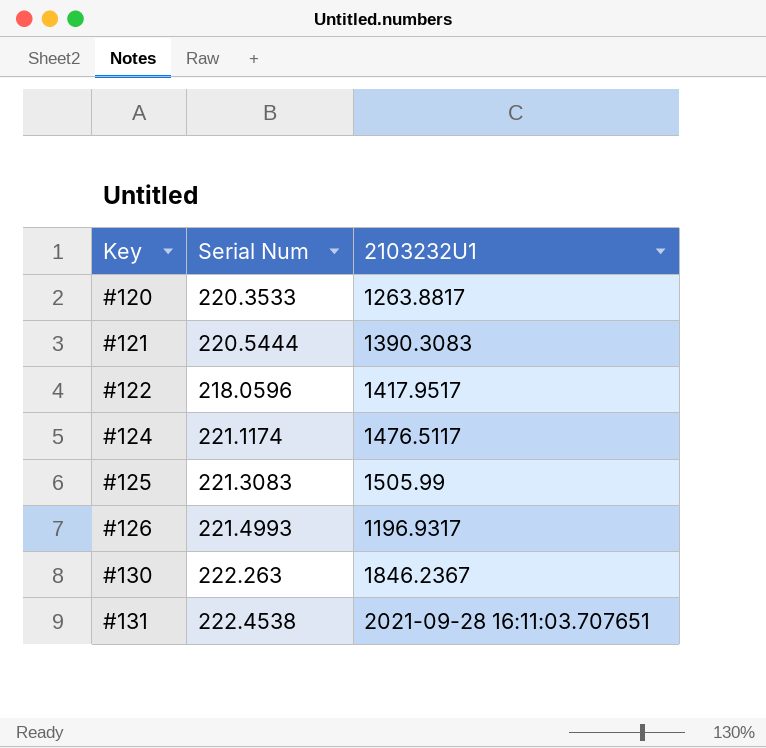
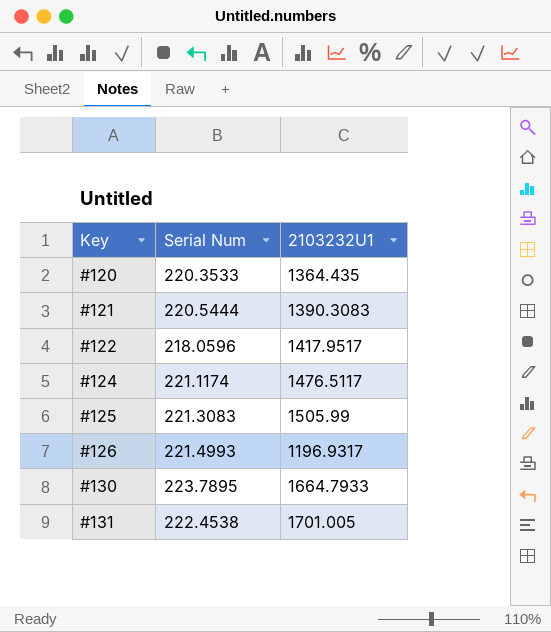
#120 | 2103232U1: 1263.8817 -> 1364.435
#130 | Serial Num: 222.263 -> 223.7895
#130 | 2103232U1: 1846.2367 -> 1664.7933
#131 | 2103232U1: 2021-09-28 16:11:03.707651 -> 1701.005

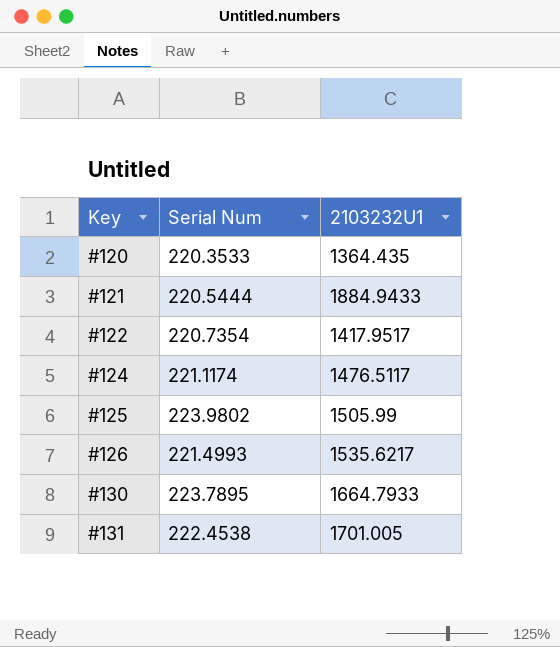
#121 | 2103232U1: 1390.3083 -> 1884.9433
#122 | Serial Num: 218.0596 -> 220.7354
#125 | Serial Num: 221.3083 -> 223.9802
#126 | 2103232U1: 1196.9317 -> 1535.6217

